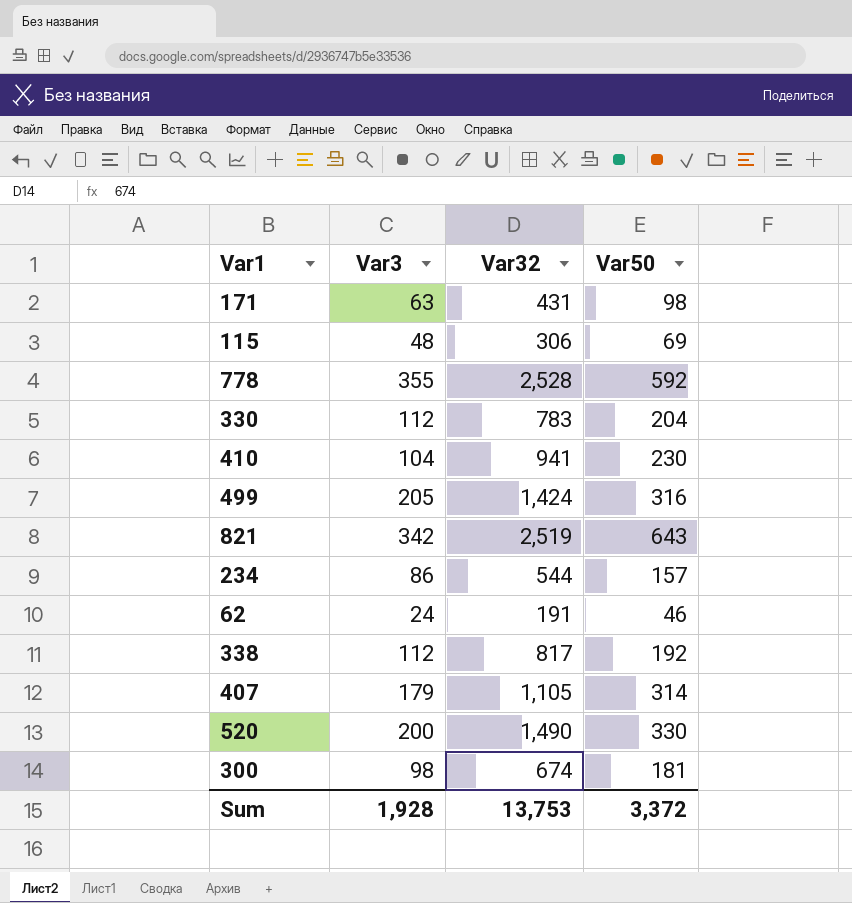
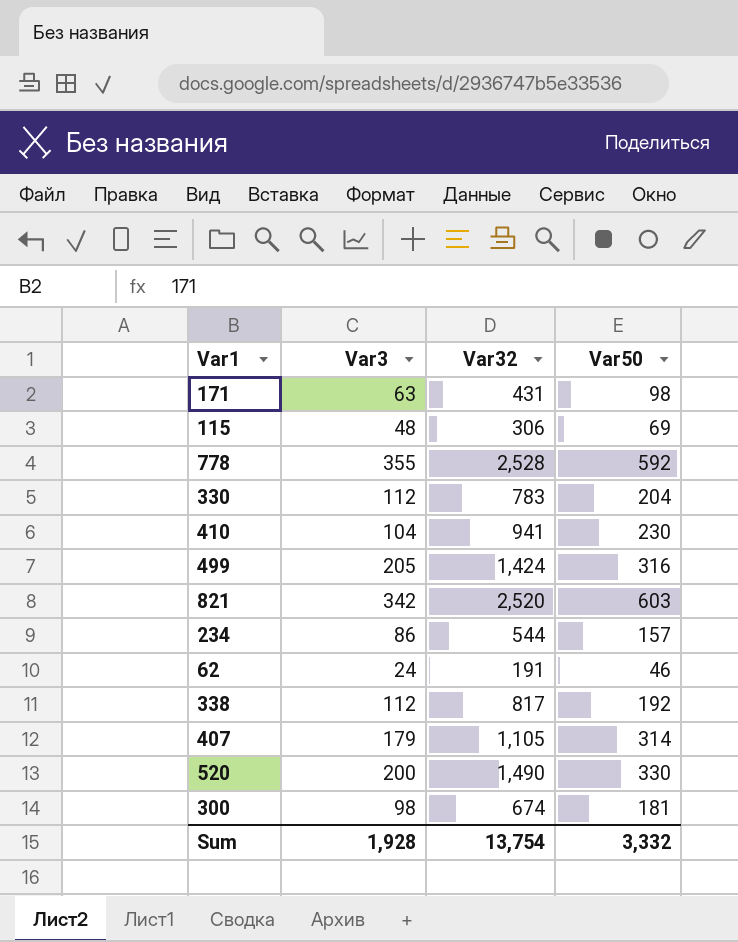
821 | Var32: 2,519 -> 2,520
821 | Var50: 643 -> 603
Sum | Var32: 13,753 -> 13,754
Sum | Var50: 3,372 -> 3,332

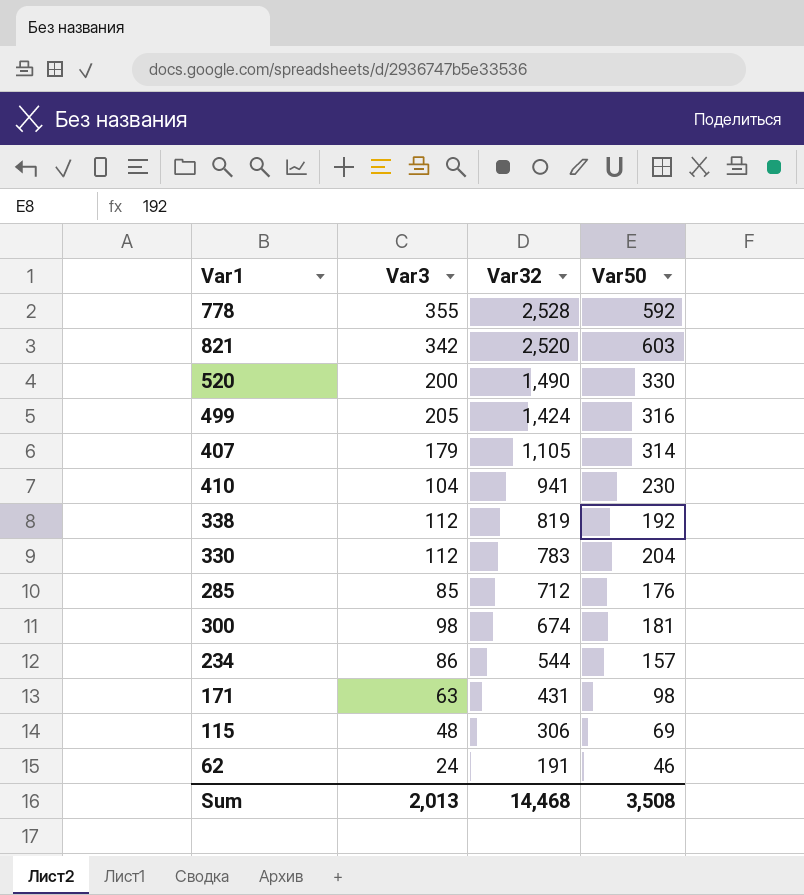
row order: none -> Var32 descending
338 | Var32: 817 -> 819
row 285: none -> 85 | 712 | 176
Sum | Var3: 1,928 -> 2,013
Sum | Var32: 13,754 -> 14,468
Sum | Var50: 3,332 -> 3,508

